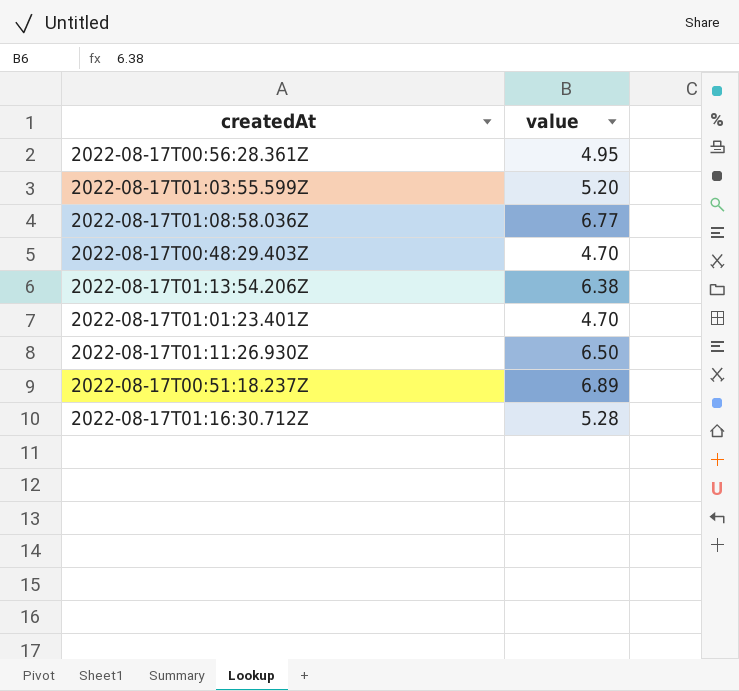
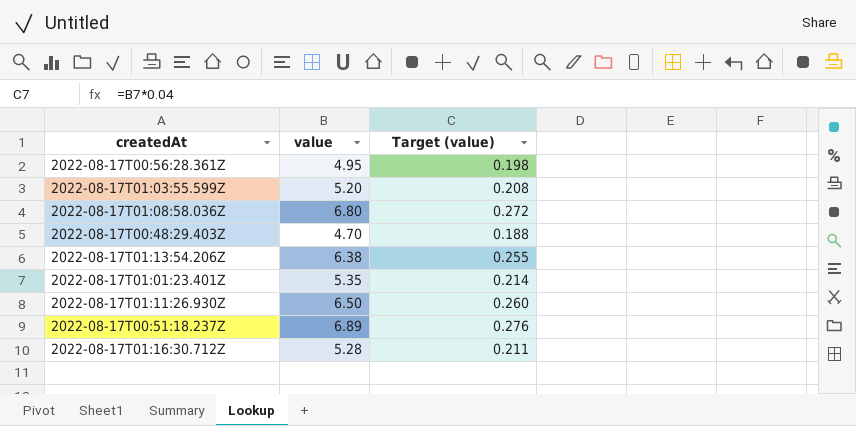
column Target (value) | formula: none -> [value] * 0.04
2022-08-17T01:08:58.036Z | value: 6.77 -> 6.80
2022-08-17T01:01:23.401Z | value: 4.70 -> 5.35

